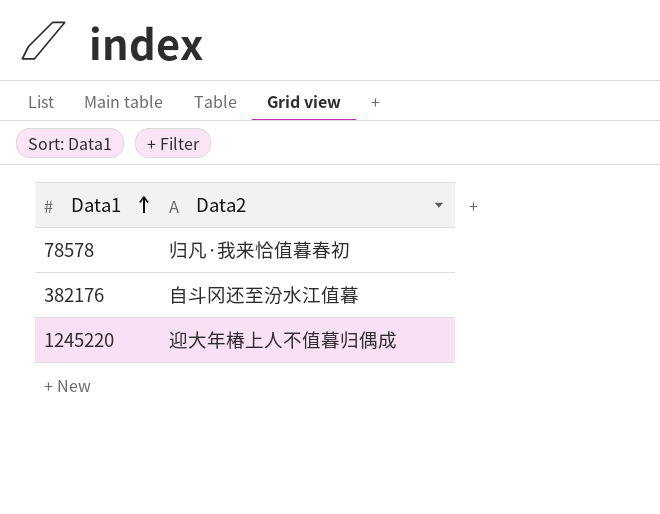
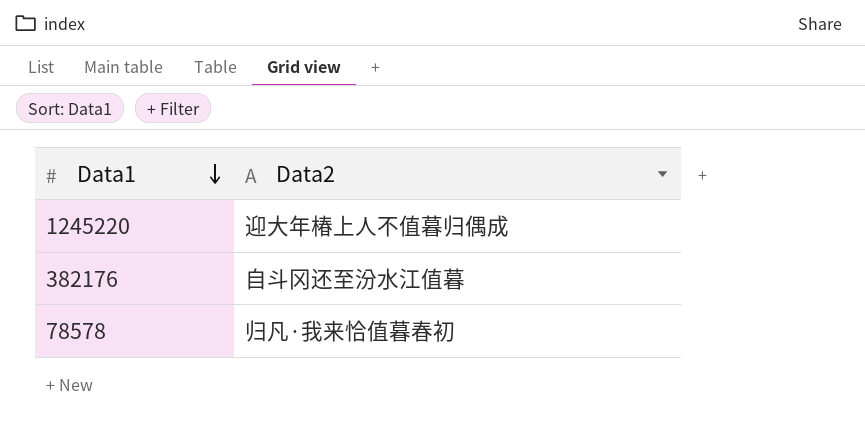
row order: Data1 ascending -> Data1 descending

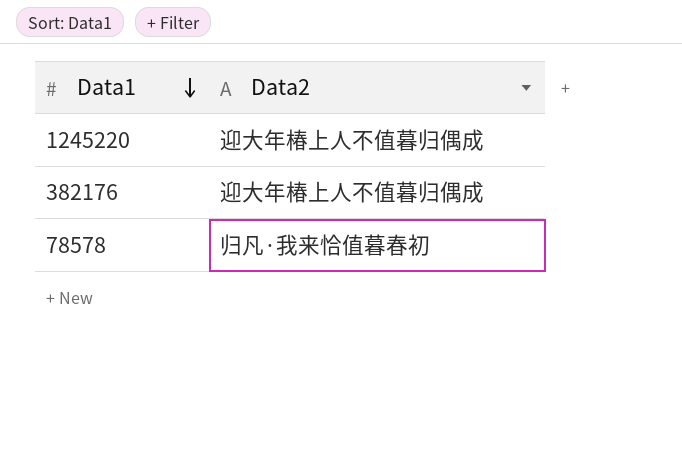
382176 | Data2: 自斗冈还至汾水江值暮 -> 迎大年椿上人不值暮归偶成

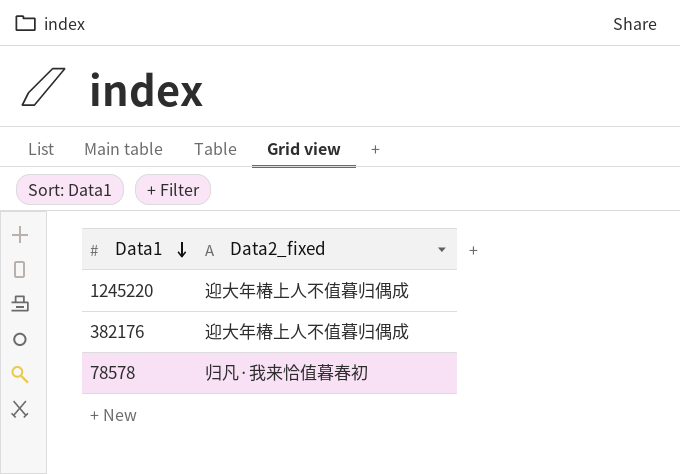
column name: Data2 -> Data2_fixed

